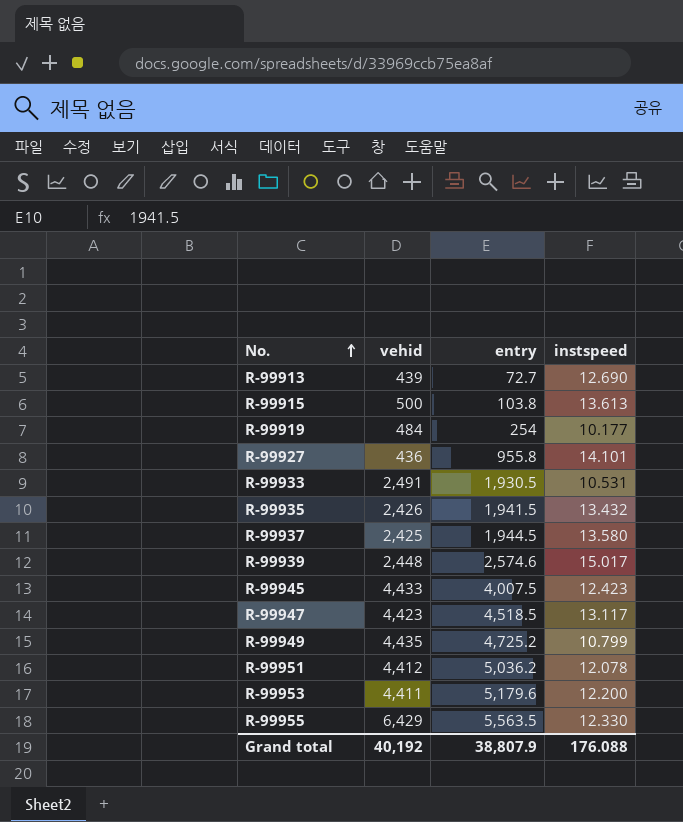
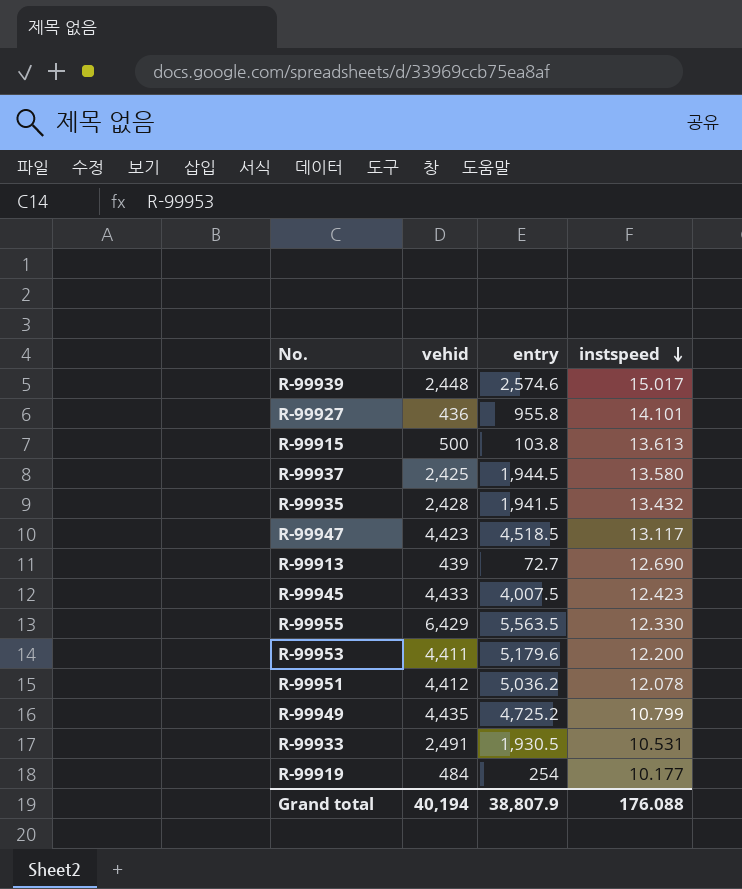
row order: No. ascending -> instspeed descending
R-99935 | vehid: 2,426 -> 2,428
Grand total | vehid: 40,192 -> 40,194

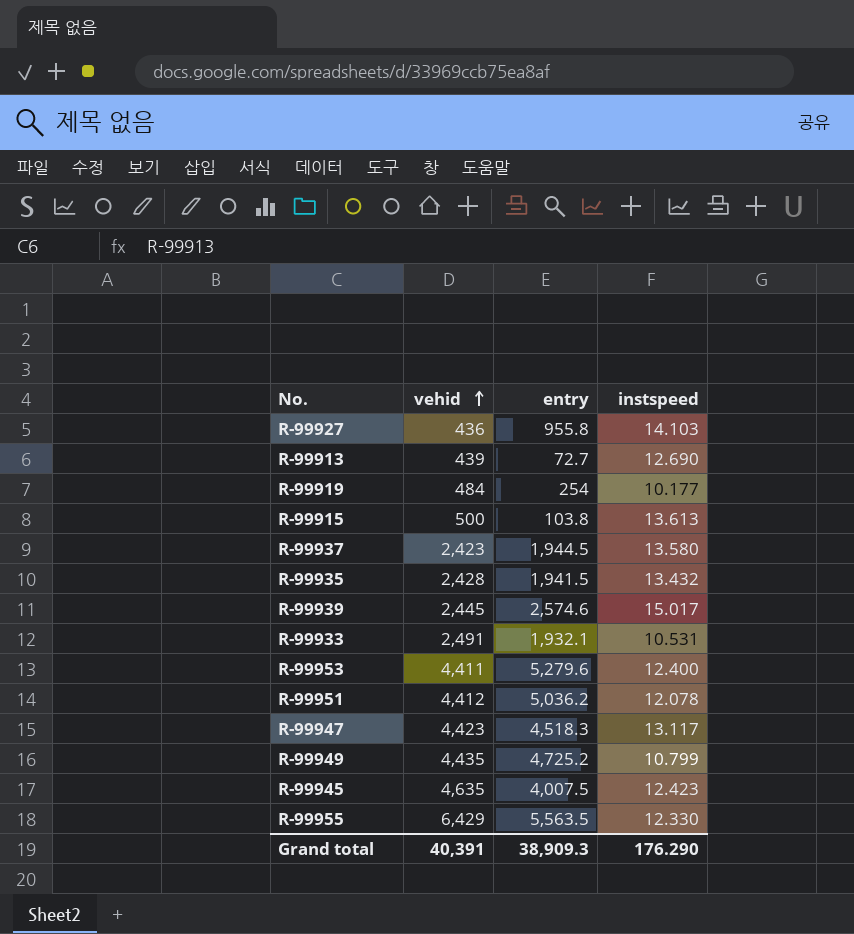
row order: instspeed descending -> vehid ascending
R-99927 | instspeed: 14.101 -> 14.103
R-99937 | vehid: 2,425 -> 2,423
R-99939 | vehid: 2,448 -> 2,445
R-99933 | entry: 1,930.5 -> 1,932.1
R-99953 | entry: 5,179.6 -> 5,279.6
R-99953 | instspeed: 12.200 -> 12.400
R-99947 | entry: 4,518.5 -> 4,518.3
R-99945 | vehid: 4,433 -> 4,635
Grand total | vehid: 40,194 -> 40,391
Grand total | entry: 38,807.9 -> 38,909.3
Grand total | instspeed: 176.088 -> 176.290

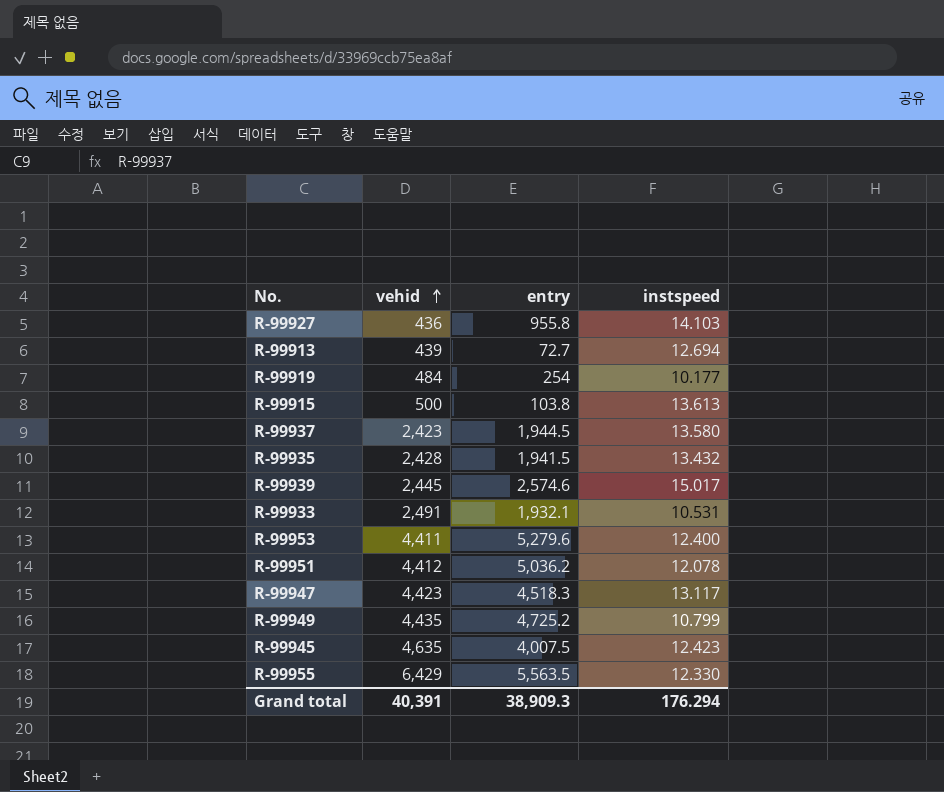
R-99913 | instspeed: 12.690 -> 12.694
Grand total | instspeed: 176.290 -> 176.294

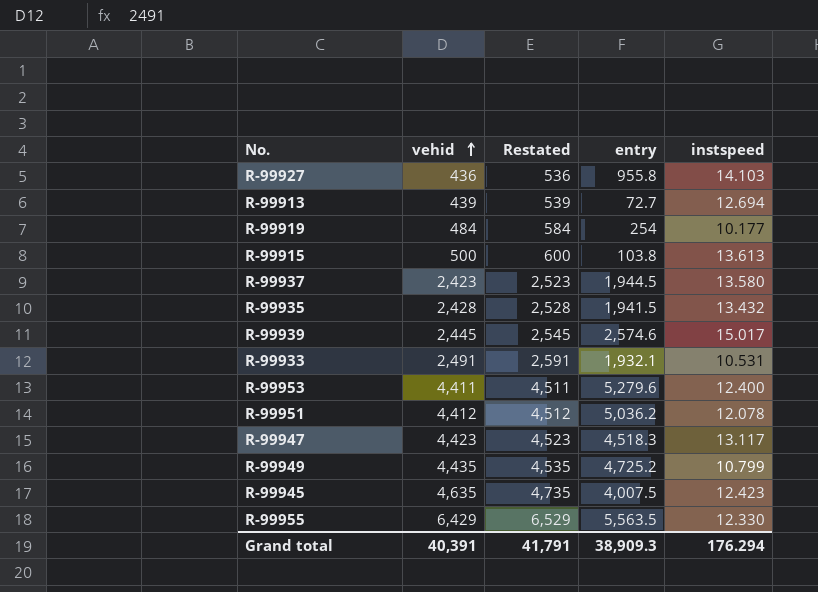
column Restated | formula: none -> [vehid] + 100

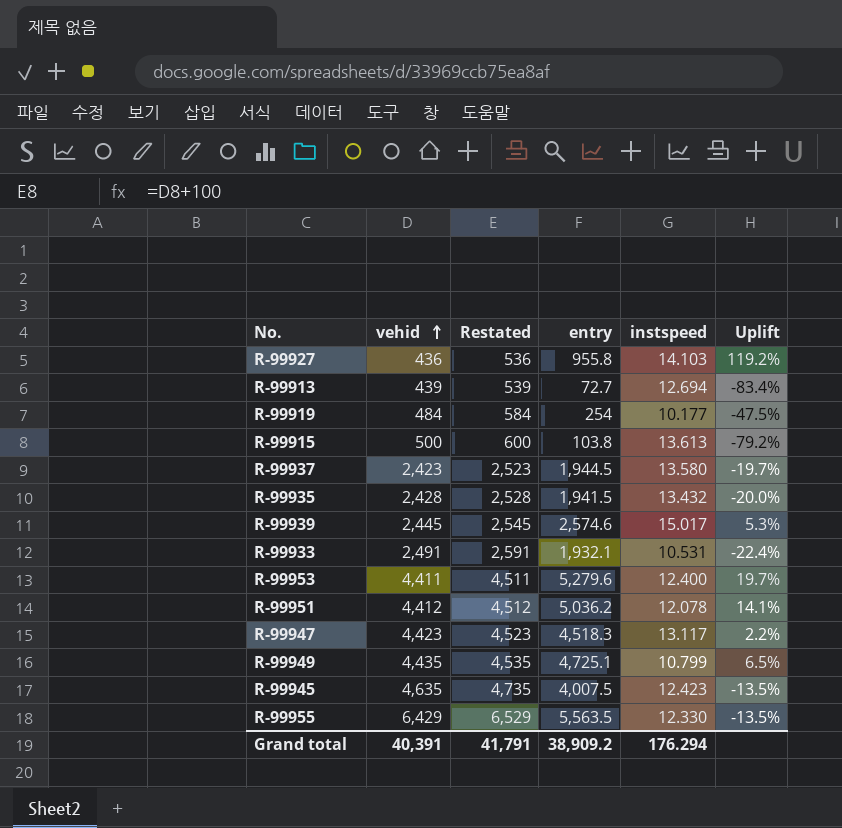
column Uplift | formula: none -> ([entry] - [vehid]) / [vehid]
R-99949 | entry: 4,725.2 -> 4,725.1
Grand total | entry: 38,909.3 -> 38,909.2

